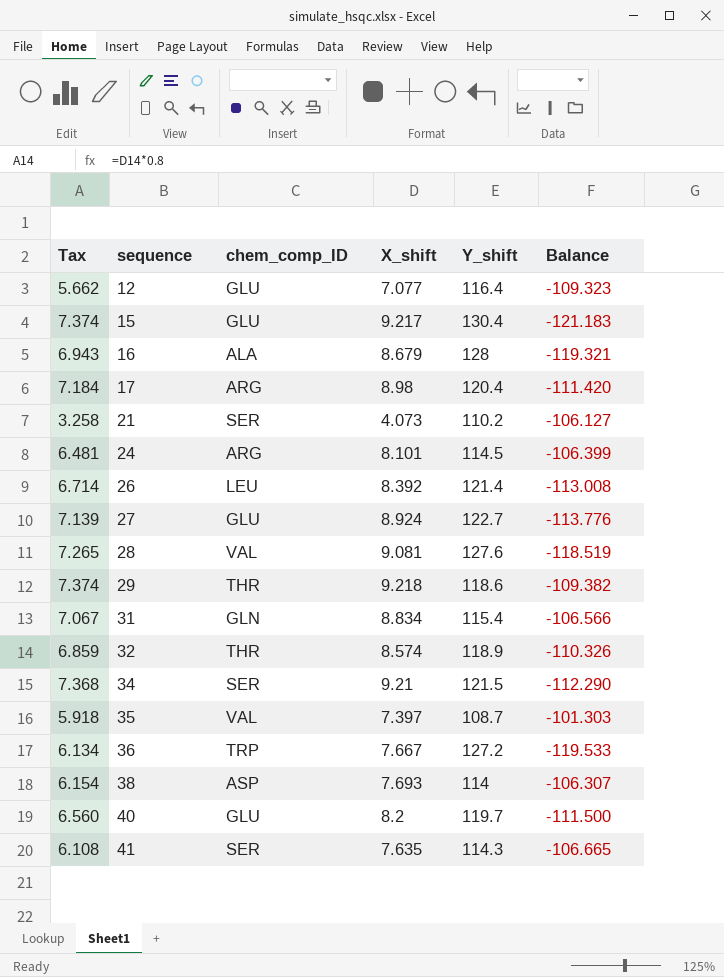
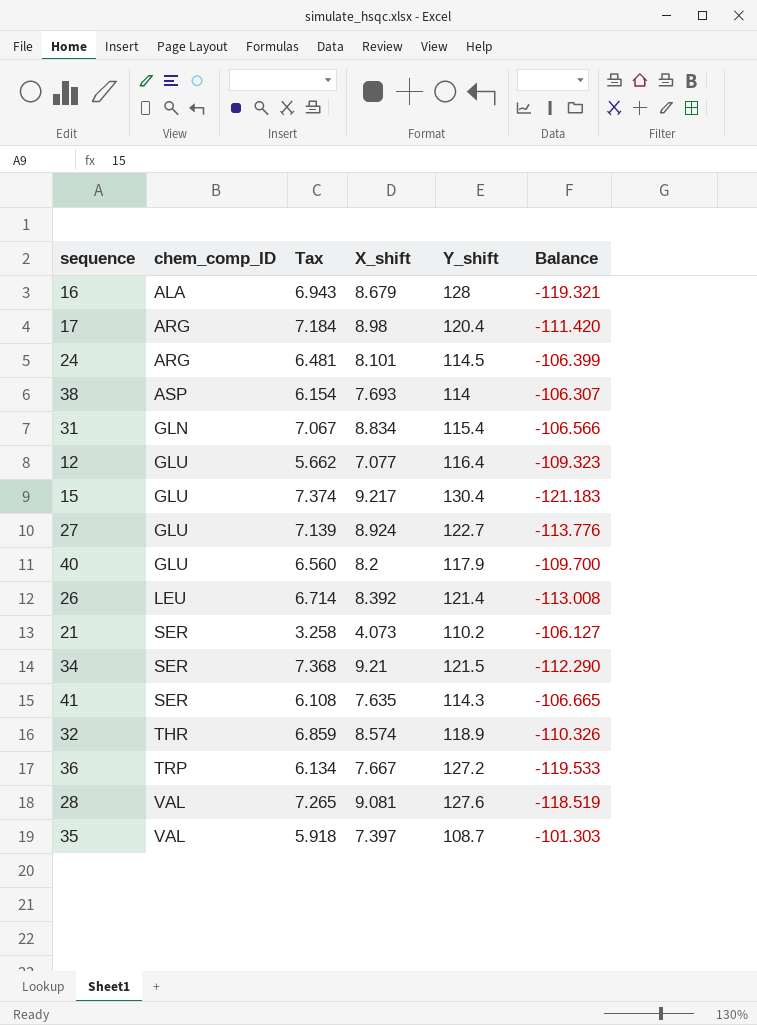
row order: sequence ascending -> chem_comp_ID ascending
column Tax | position: 1 -> 3
row 29: 7.374 | THR | 9.218 | 118.6 | -109.382 -> none
40 | Y_shift: 119.7 -> 117.9
40 | Balance: -111.500 -> -109.700

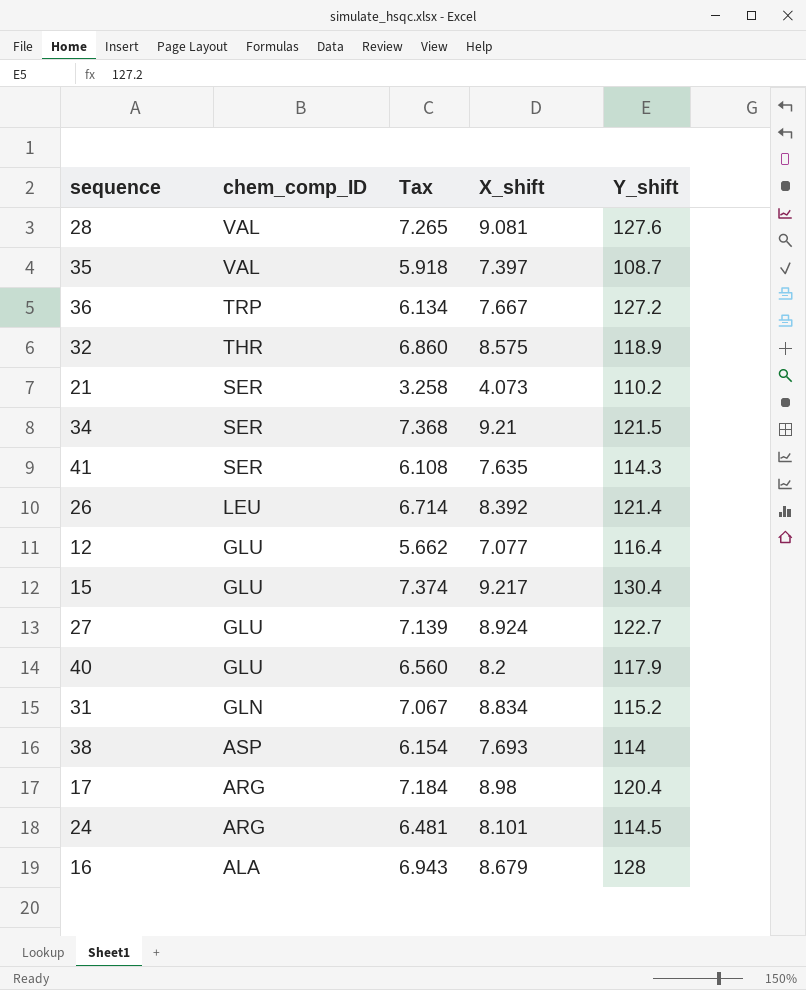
row order: chem_comp_ID ascending -> chem_comp_ID descending
column Balance | formula: [X_shift] - [Y_shift] -> none
32 | Tax: 6.859 -> 6.860
32 | X_shift: 8.574 -> 8.575
31 | Y_shift: 115.4 -> 115.2

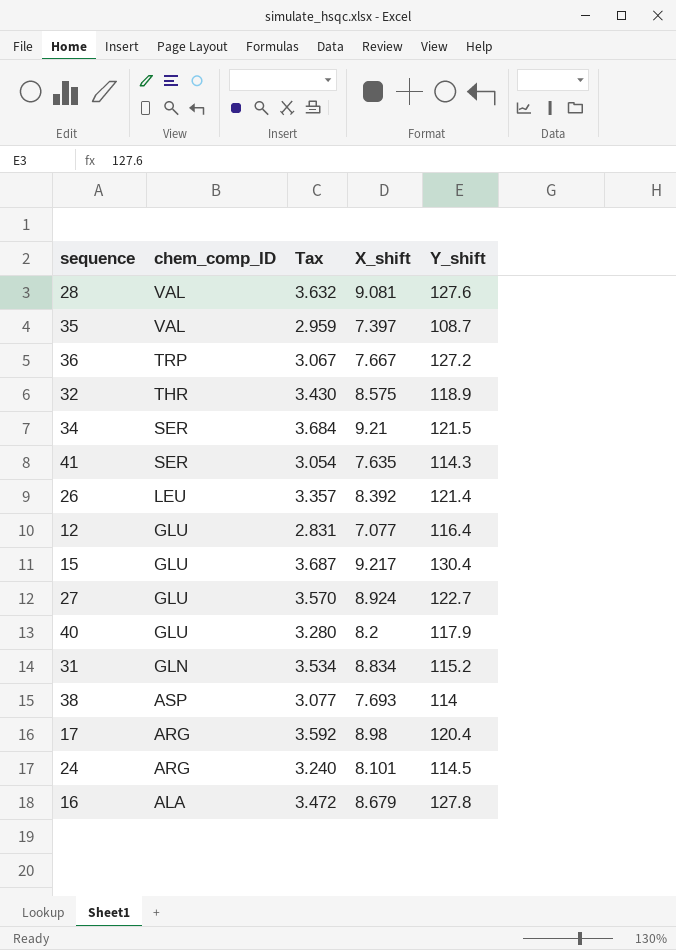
column Tax | formula: [X_shift] * 0.8 -> [X_shift] * 0.4
row 21: SER | 3.258 | 4.073 | 110.2 -> none
16 | Y_shift: 128 -> 127.8

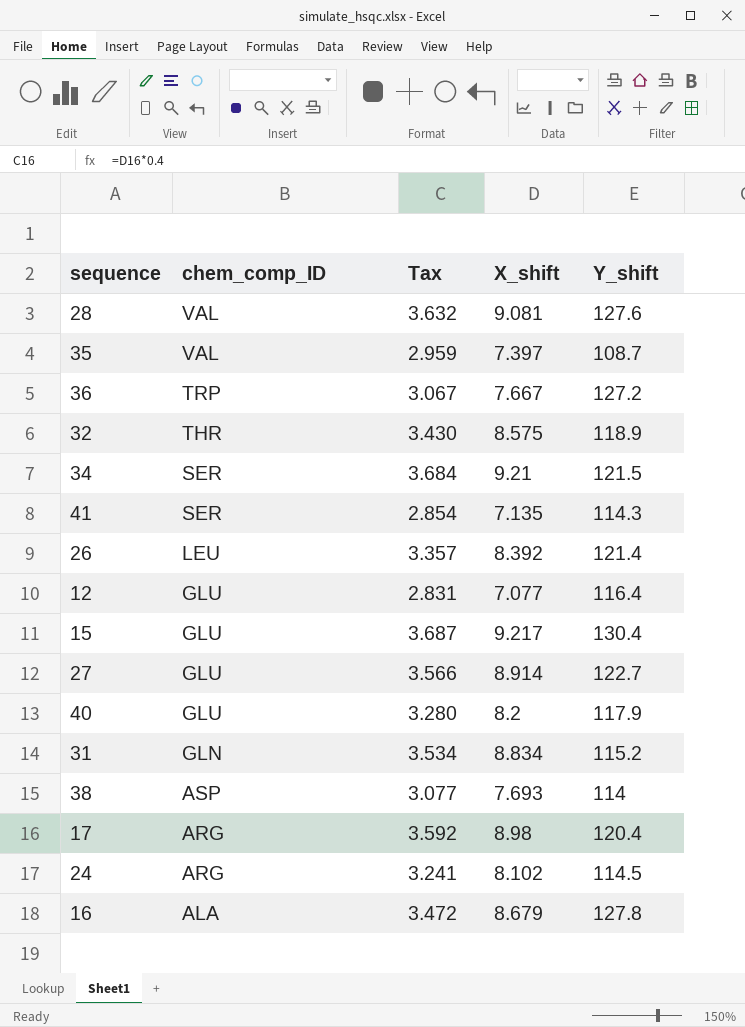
41 | Tax: 3.054 -> 2.854
41 | X_shift: 7.635 -> 7.135
27 | Tax: 3.570 -> 3.566
27 | X_shift: 8.924 -> 8.914
24 | Tax: 3.240 -> 3.241
24 | X_shift: 8.101 -> 8.102

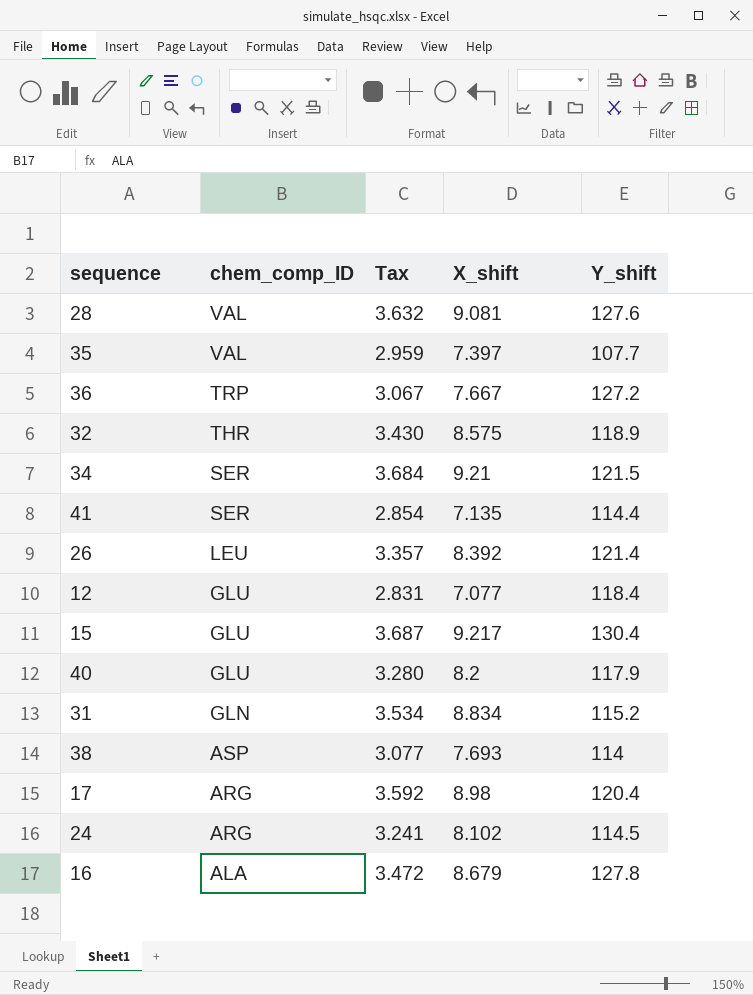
row 27: GLU | 3.566 | 8.914 | 122.7 -> none
35 | Y_shift: 108.7 -> 107.7
41 | Y_shift: 114.3 -> 114.4
12 | Y_shift: 116.4 -> 118.4

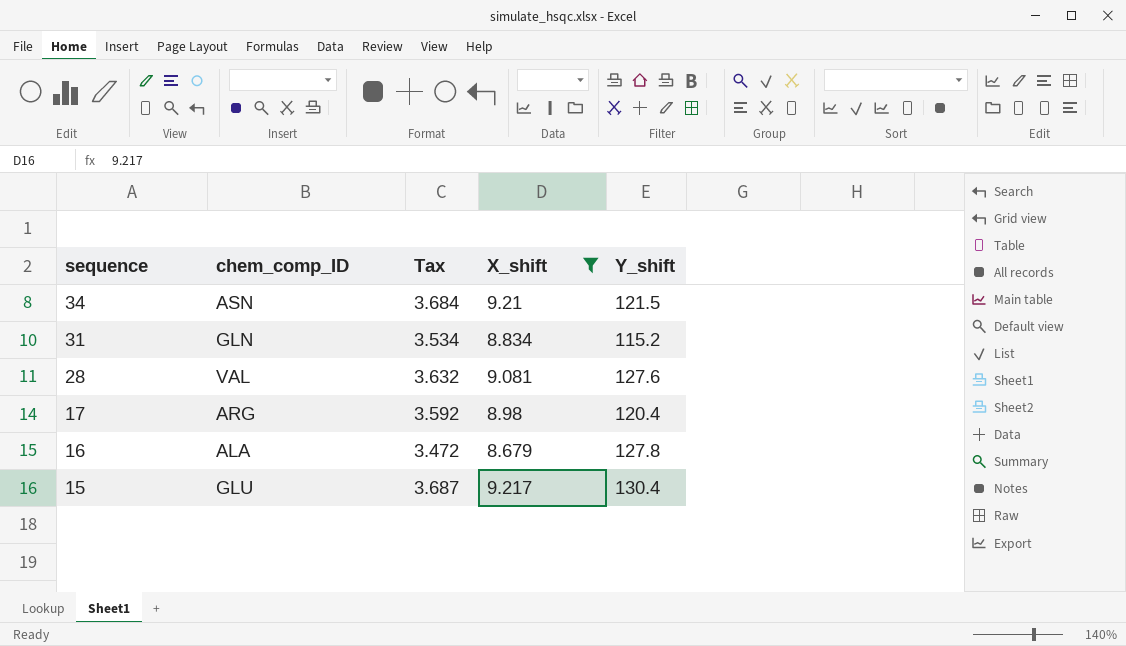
filter: none -> X_shift >= 8.679
row order: chem_comp_ID descending -> sequence descending
34 | chem_comp_ID: SER -> ASN

